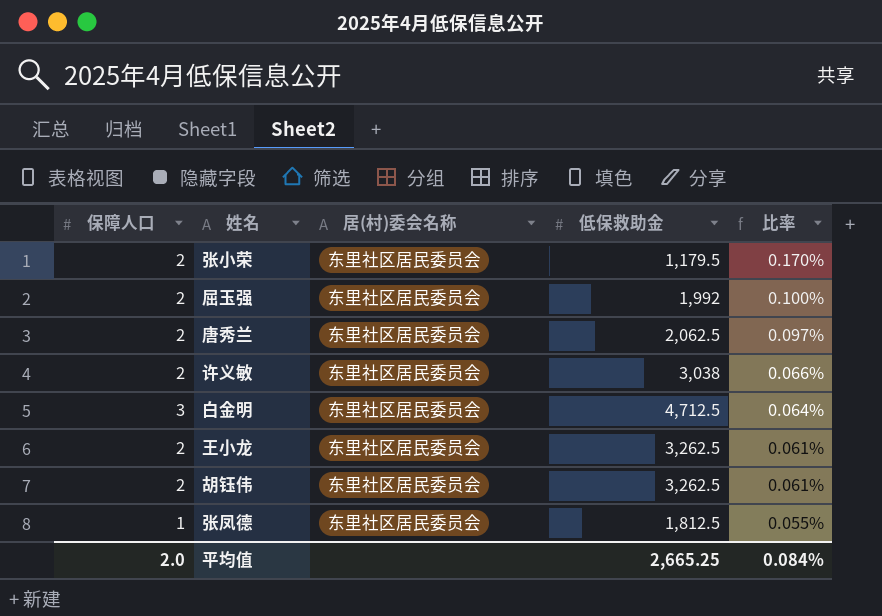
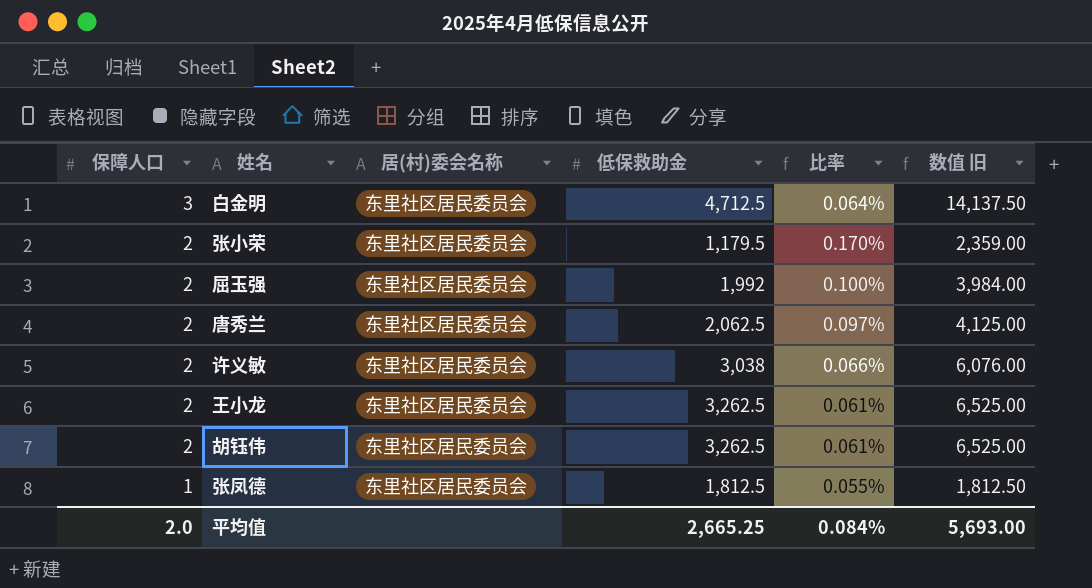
row order: 比率 descending -> 保障人口 descending
column 数值 旧 | formula: none -> [保障人口] * [低保救助金]

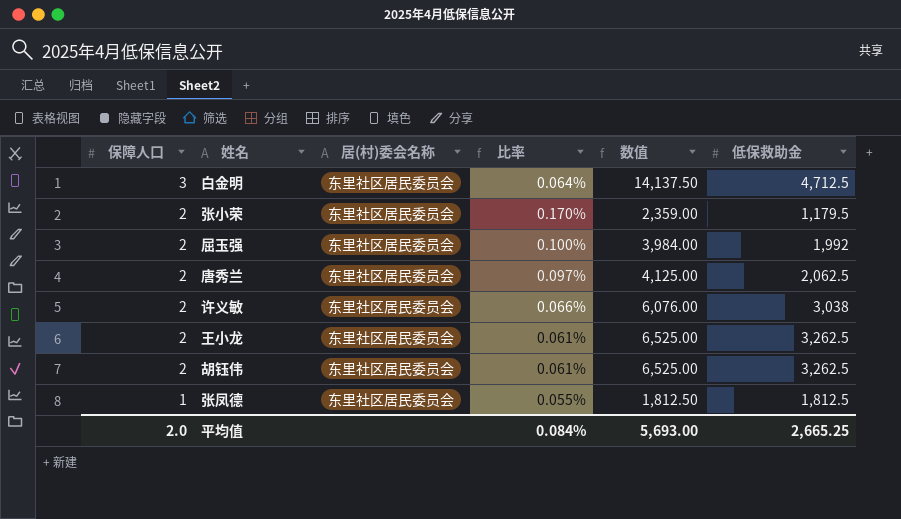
column name: 数值 旧 -> 数值
column 低保救助金 | position: 4 -> 6

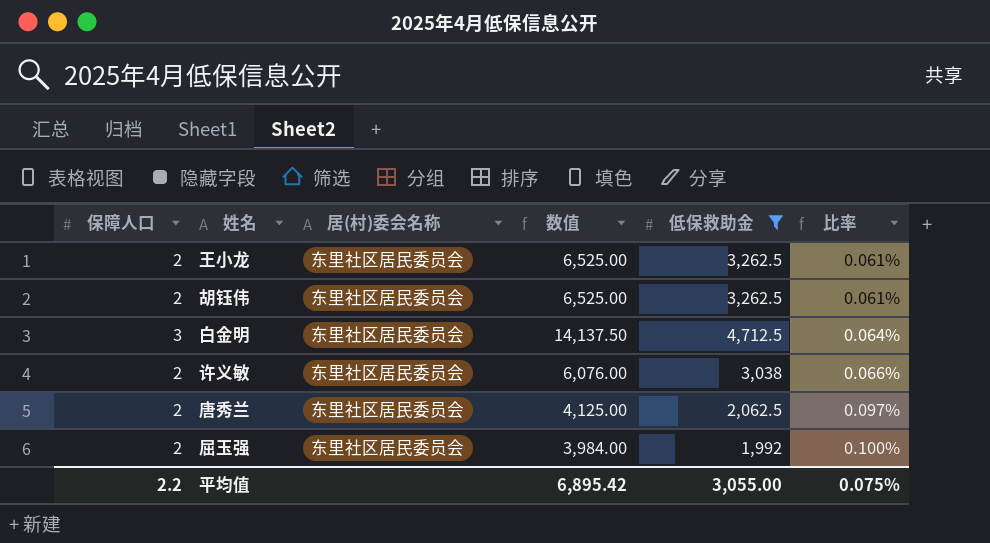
filter: none -> 低保救助金 >= 1,992
row order: 保障人口 descending -> 比率 ascending
column 比率 | position: 4 -> 6
平均值 | 保障人口: 2.0 -> 2.2
平均值 | 数值: 5,693.00 -> 6,895.42
平均值 | 低保救助金: 2,665.25 -> 3,055.00
平均值 | 比率: 0.084% -> 0.075%

